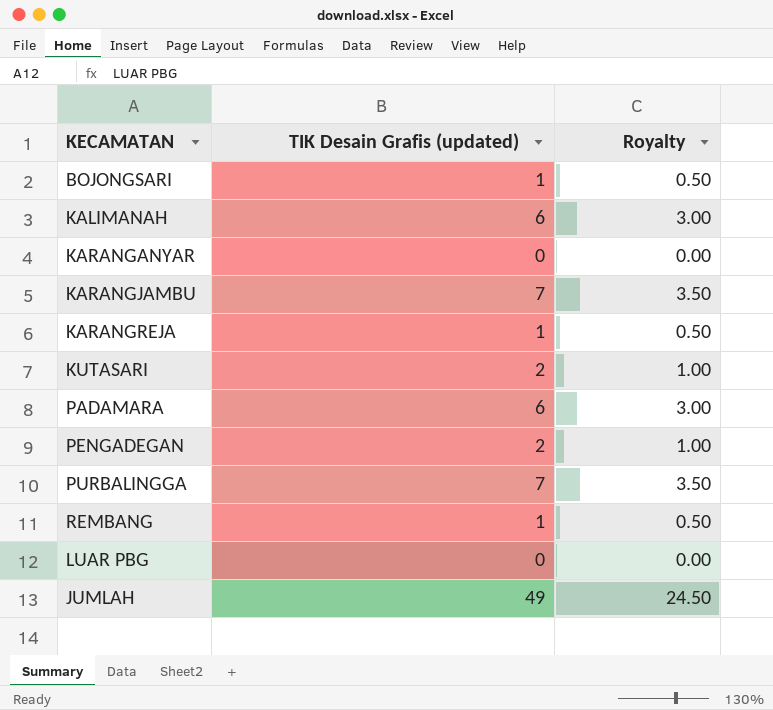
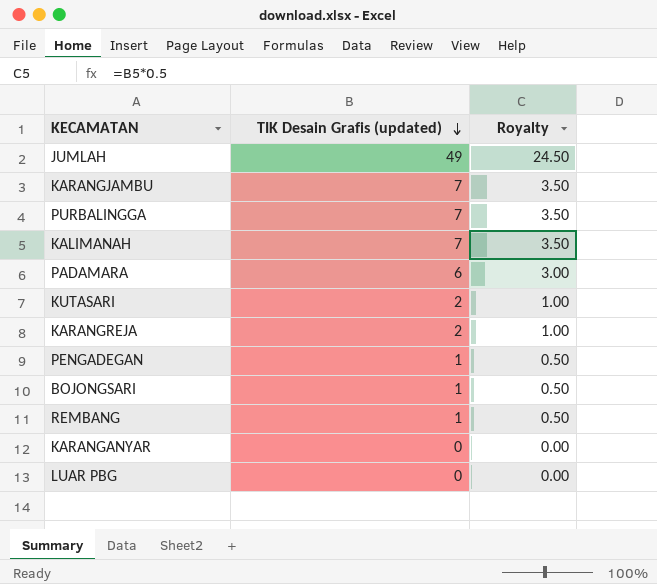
row order: none -> TIK Desain Grafis (updated) descending
KALIMANAH | TIK Desain Grafis (updated): 6 -> 7
KALIMANAH | Royalty: 3.00 -> 3.50
KARANGREJA | TIK Desain Grafis (updated): 1 -> 2
KARANGREJA | Royalty: 0.50 -> 1.00
PENGADEGAN | TIK Desain Grafis (updated): 2 -> 1
PENGADEGAN | Royalty: 1.00 -> 0.50

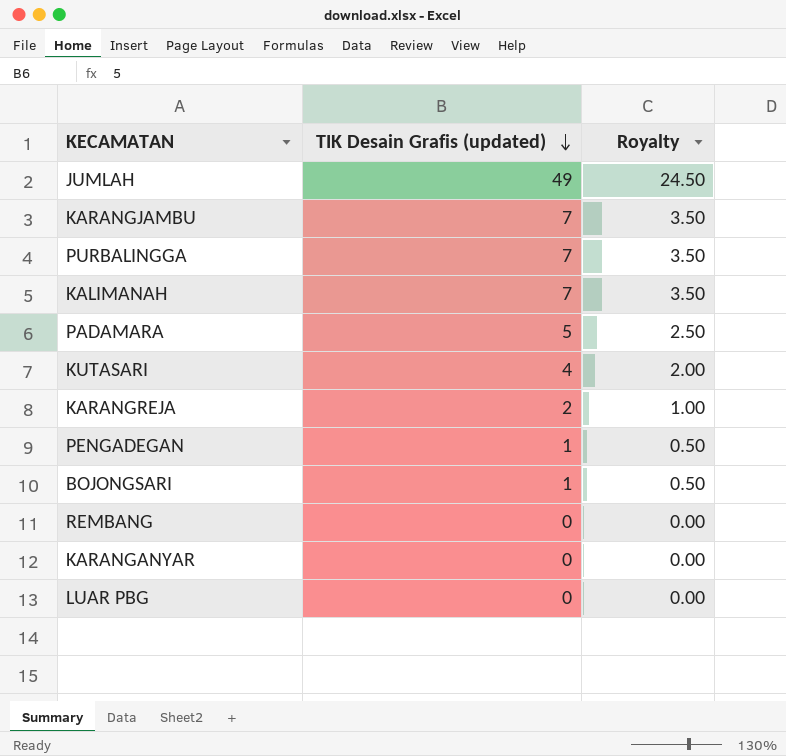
PADAMARA | TIK Desain Grafis (updated): 6 -> 5
PADAMARA | Royalty: 3.00 -> 2.50
KUTASARI | TIK Desain Grafis (updated): 2 -> 4
KUTASARI | Royalty: 1.00 -> 2.00
REMBANG | TIK Desain Grafis (updated): 1 -> 0
REMBANG | Royalty: 0.50 -> 0.00

